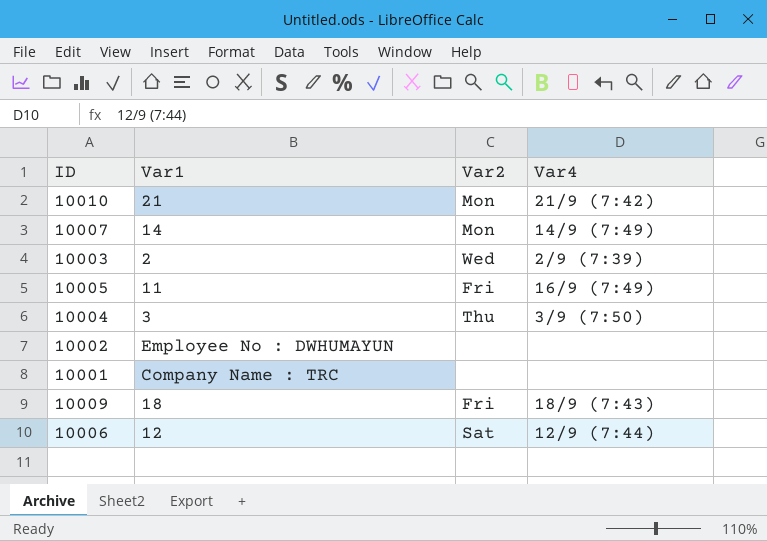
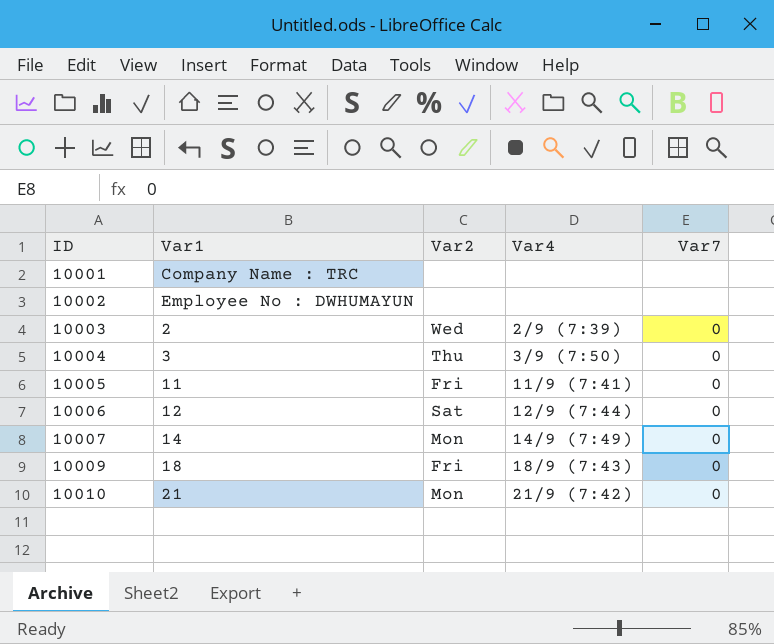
row order: none -> ID ascending
column Var7 | position: none -> 5
10005 | Var4: 16/9 (7:49) -> 11/9 (7:41)

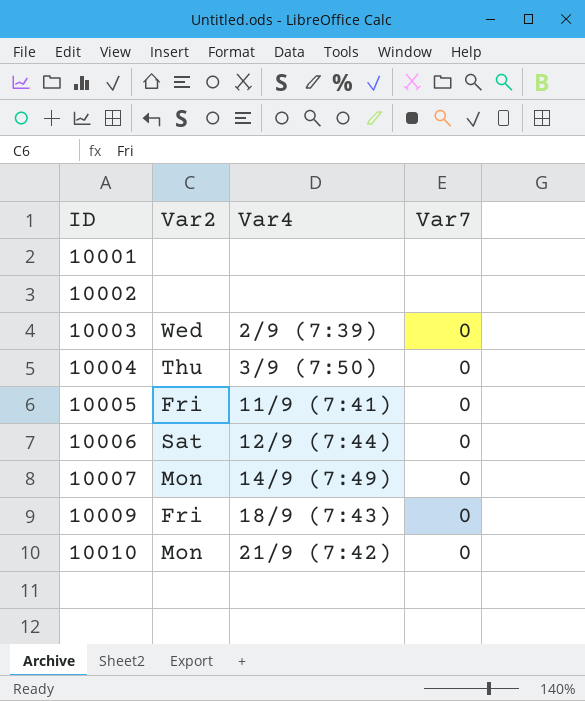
column Var1 | position: 2 -> none

